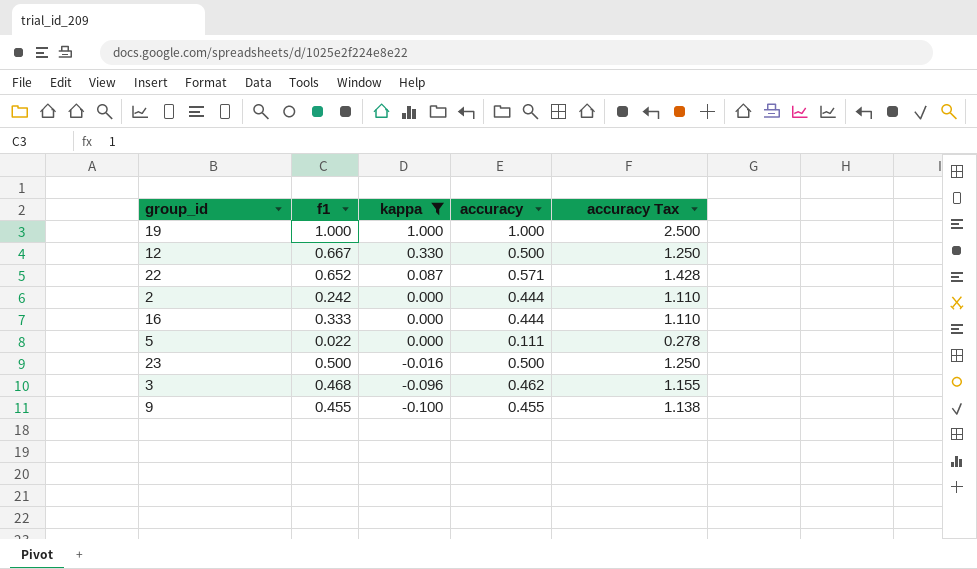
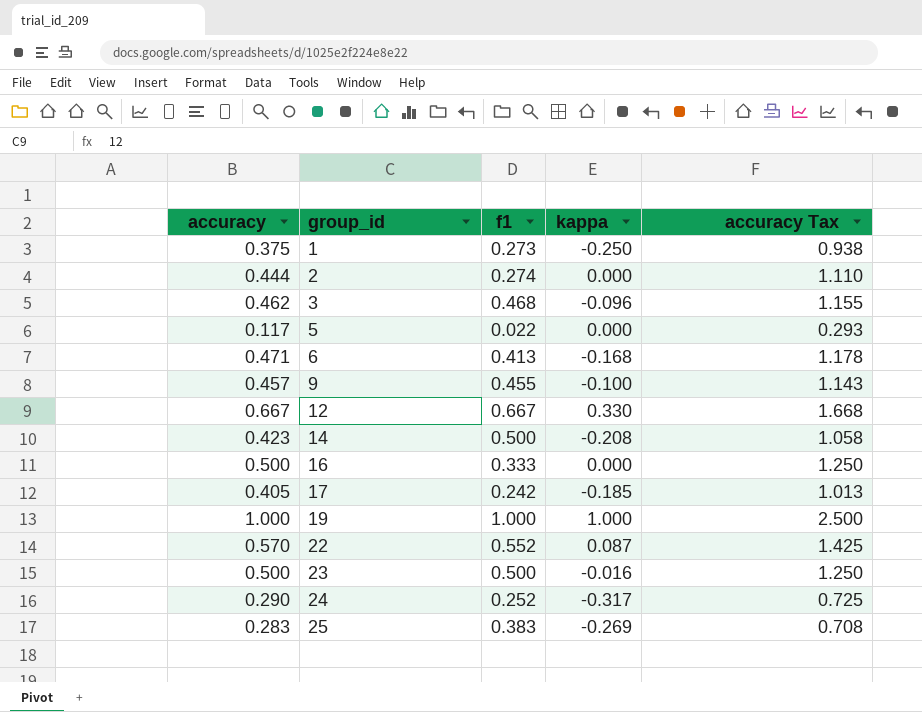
filter: kappa >= -0.100 -> none
row order: kappa descending -> group_id ascending
column accuracy | position: 4 -> 1
2 | f1: 0.242 -> 0.274
5 | accuracy: 0.111 -> 0.117
5 | accuracy Tax: 0.278 -> 0.293
9 | accuracy: 0.455 -> 0.457
9 | accuracy Tax: 1.138 -> 1.143
12 | accuracy: 0.500 -> 0.667
12 | accuracy Tax: 1.250 -> 1.668
16 | accuracy: 0.444 -> 0.500
16 | accuracy Tax: 1.110 -> 1.250
22 | accuracy: 0.571 -> 0.570
22 | f1: 0.652 -> 0.552
22 | accuracy Tax: 1.428 -> 1.425

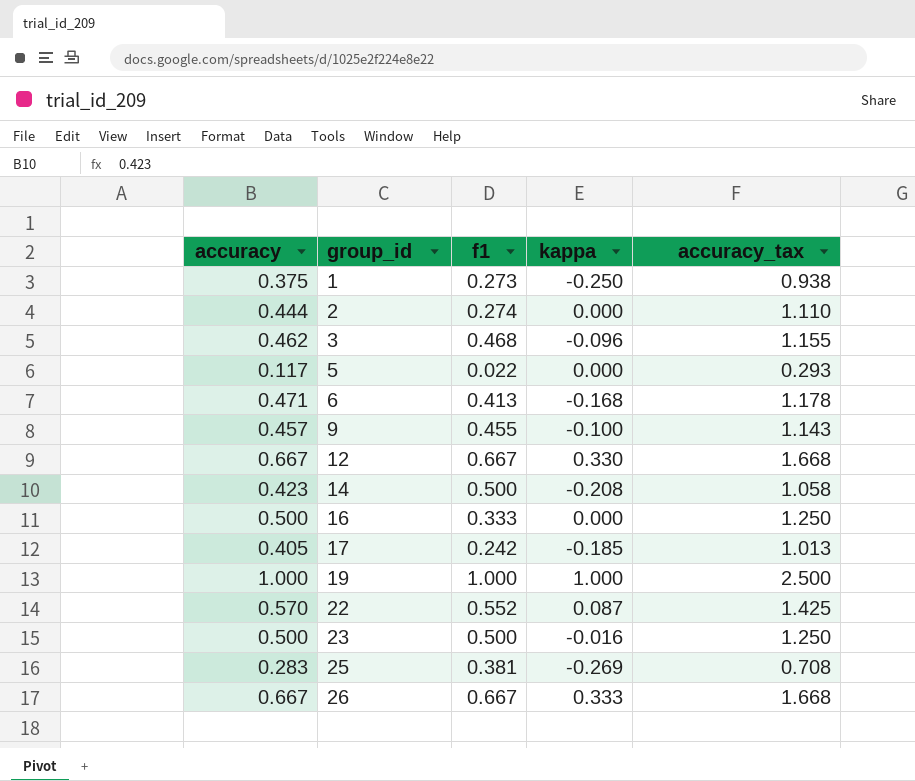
column name: accuracy Tax -> accuracy_tax
row 24: 0.290 | 0.252 | -0.317 | 0.725 -> none
25 | f1: 0.383 -> 0.381
row 26: none -> 0.667 | 0.667 | 0.333 | 1.668

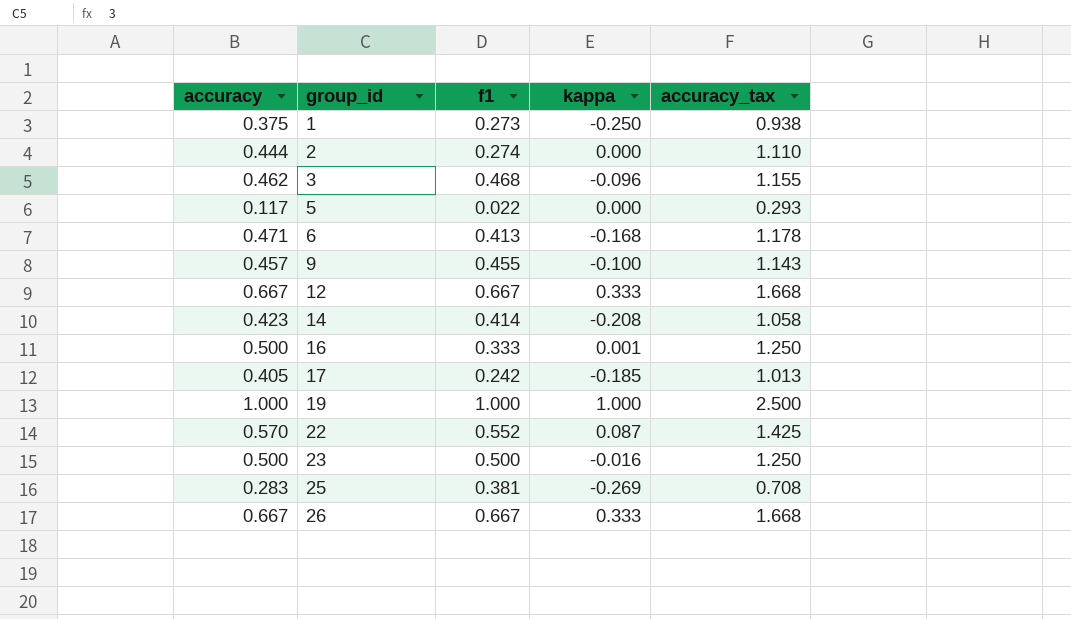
12 | kappa: 0.330 -> 0.333
14 | f1: 0.500 -> 0.414
16 | kappa: 0.000 -> 0.001

